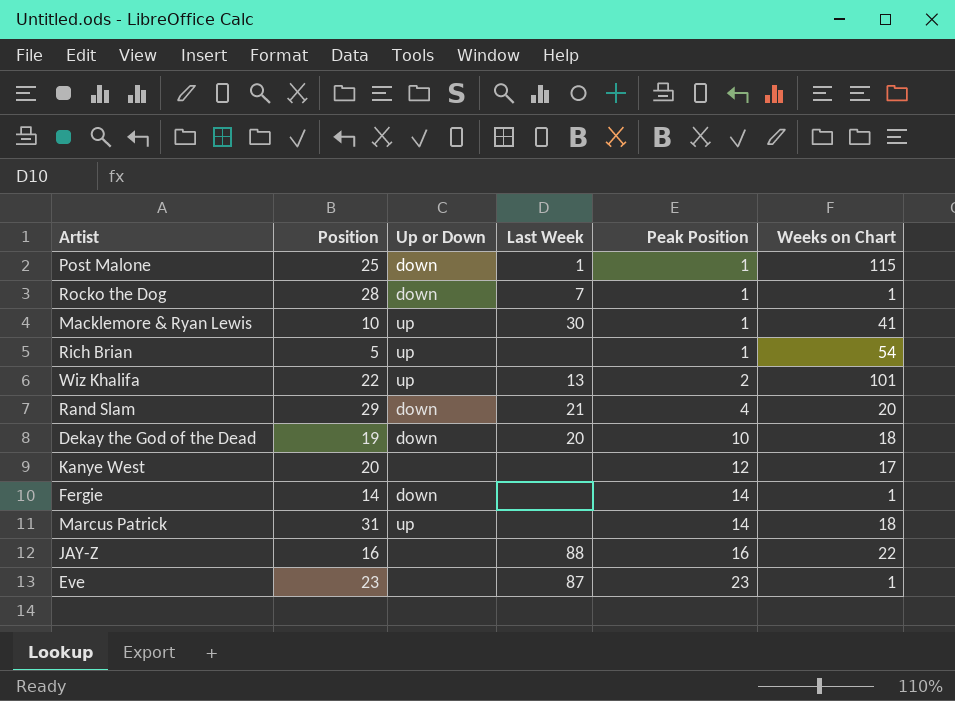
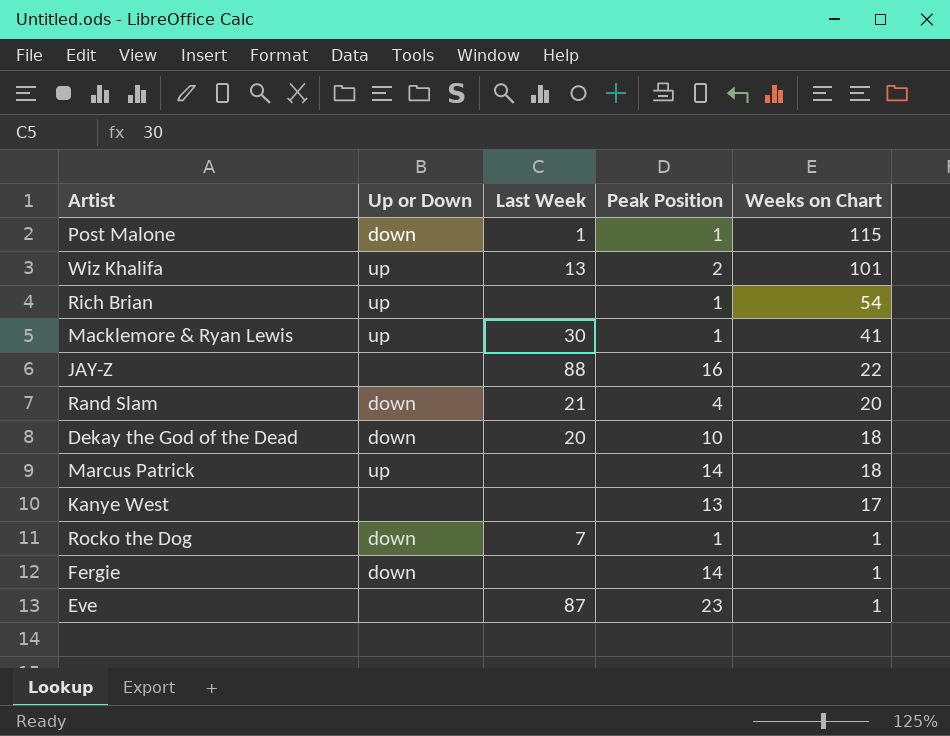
row order: Peak Position ascending -> Weeks on Chart descending
column Position | position: 2 -> none
Kanye West | Peak Position: 12 -> 13

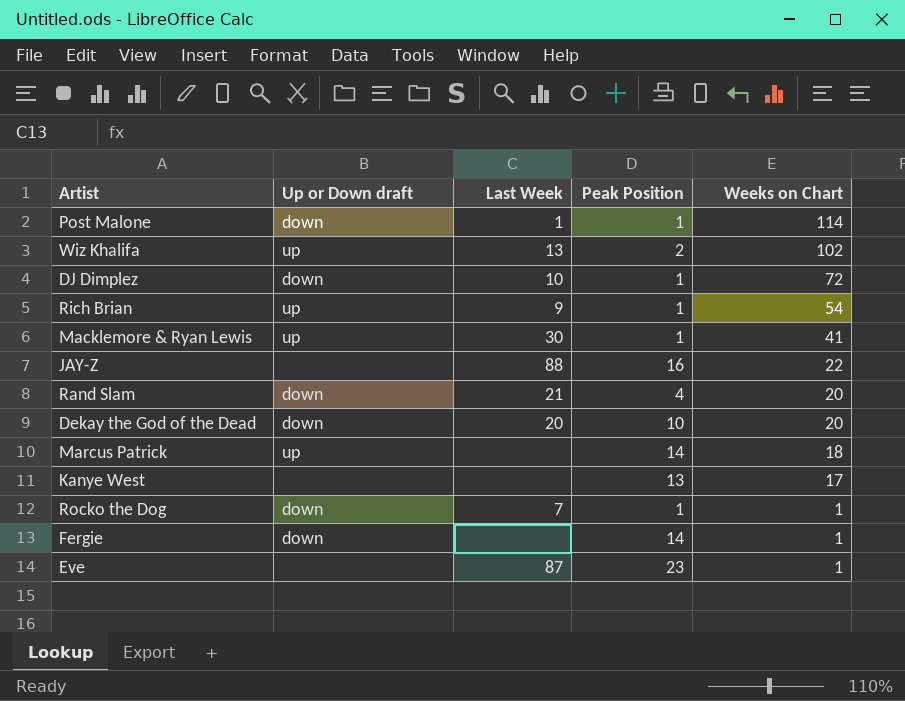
column name: Up or Down -> Up or Down draft
Post Malone | Weeks on Chart: 115 -> 114
Wiz Khalifa | Weeks on Chart: 101 -> 102
row DJ Dimplez: none -> down | 10 | 1 | 72
Rich Brian | Last Week: none -> 9
Dekay the God of the Dead | Weeks on Chart: 18 -> 20

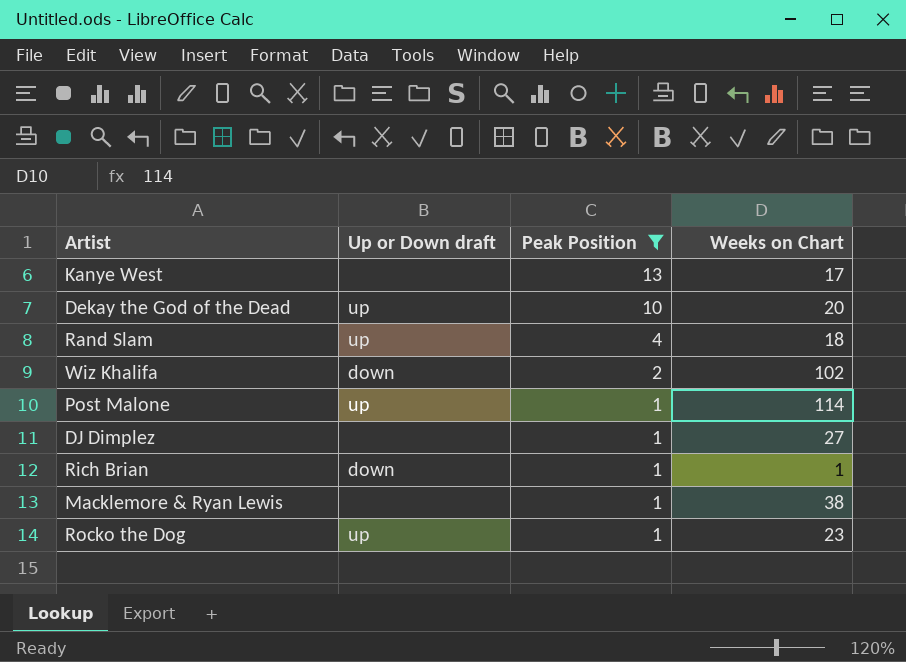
filter: none -> Peak Position <= 13
row order: Weeks on Chart descending -> Peak Position descending
column Last Week | position: 3 -> none
Dekay the God of the Dead | Up or Down draft: down -> up
Rand Slam | Up or Down draft: down -> up
Rand Slam | Weeks on Chart: 20 -> 18
Wiz Khalifa | Up or Down draft: up -> down
Post Malone | Up or Down draft: down -> up
DJ Dimplez | Up or Down draft: down -> none
DJ Dimplez | Weeks on Chart: 72 -> 27
Rich Brian | Up or Down draft: up -> down
Rich Brian | Weeks on Chart: 54 -> 1
Macklemore & Ryan Lewis | Up or Down draft: up -> none
Macklemore & Ryan Lewis | Weeks on Chart: 41 -> 38
Rocko the Dog | Up or Down draft: down -> up
Rocko the Dog | Weeks on Chart: 1 -> 23

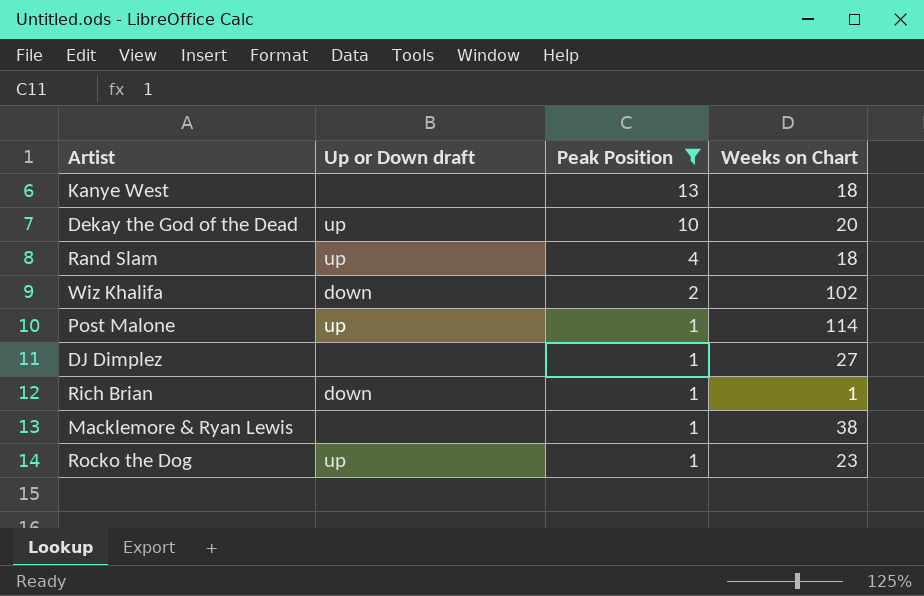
Kanye West | Weeks on Chart: 17 -> 18

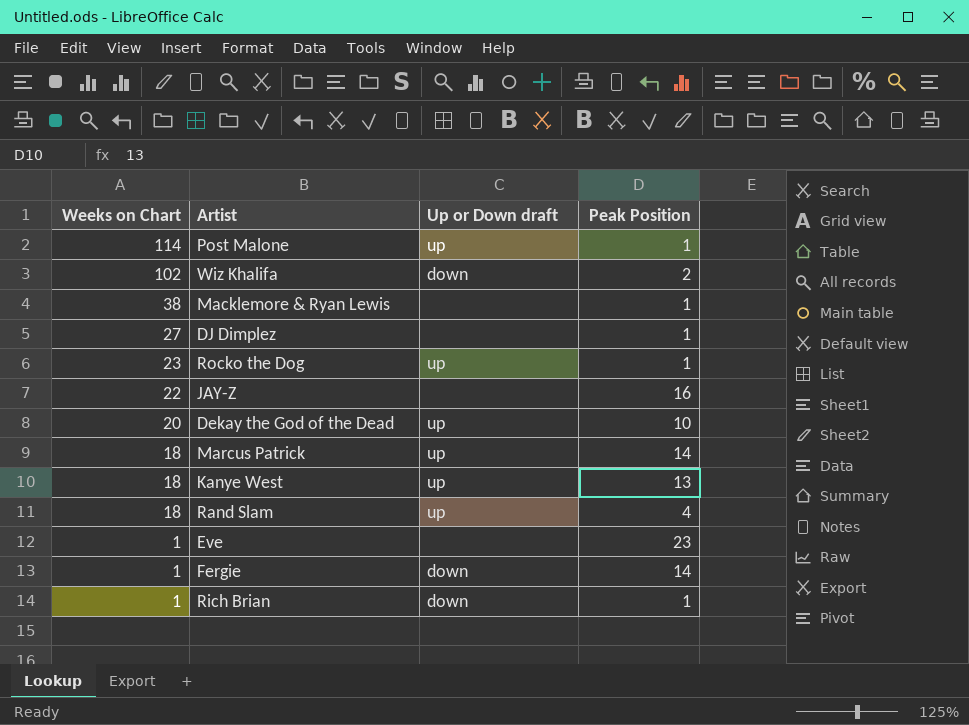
filter: Peak Position <= 13 -> none
row order: Peak Position descending -> Weeks on Chart descending
column Weeks on Chart | position: 4 -> 1
Kanye West | Up or Down draft: none -> up

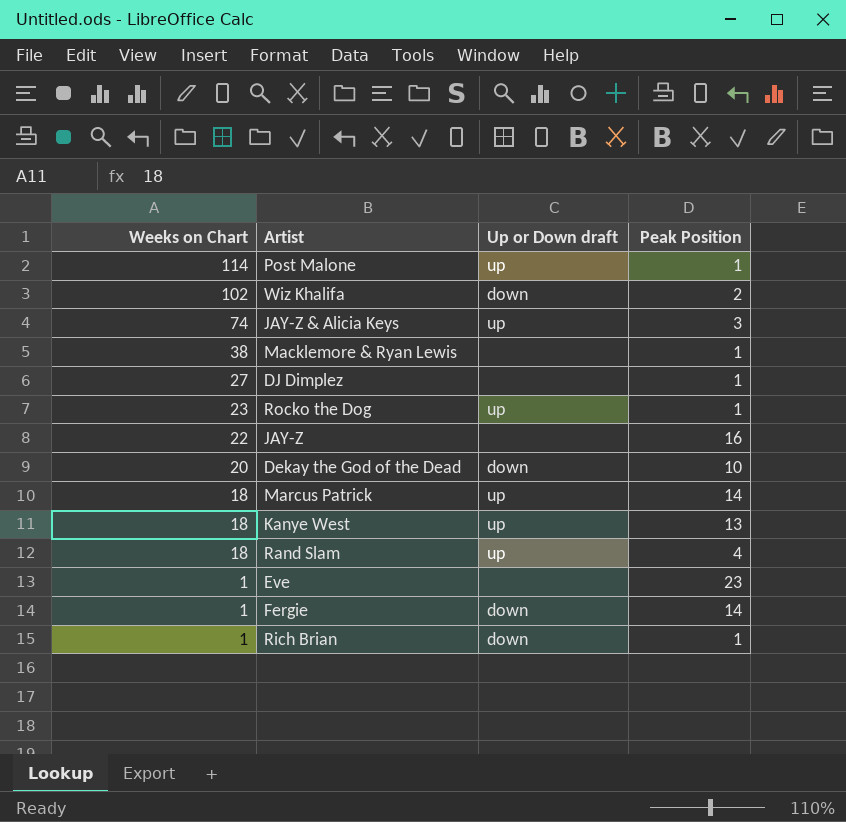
row JAY-Z & Alicia Keys: none -> 74 | up | 3
Dekay the God of the Dead | Up or Down draft: up -> down

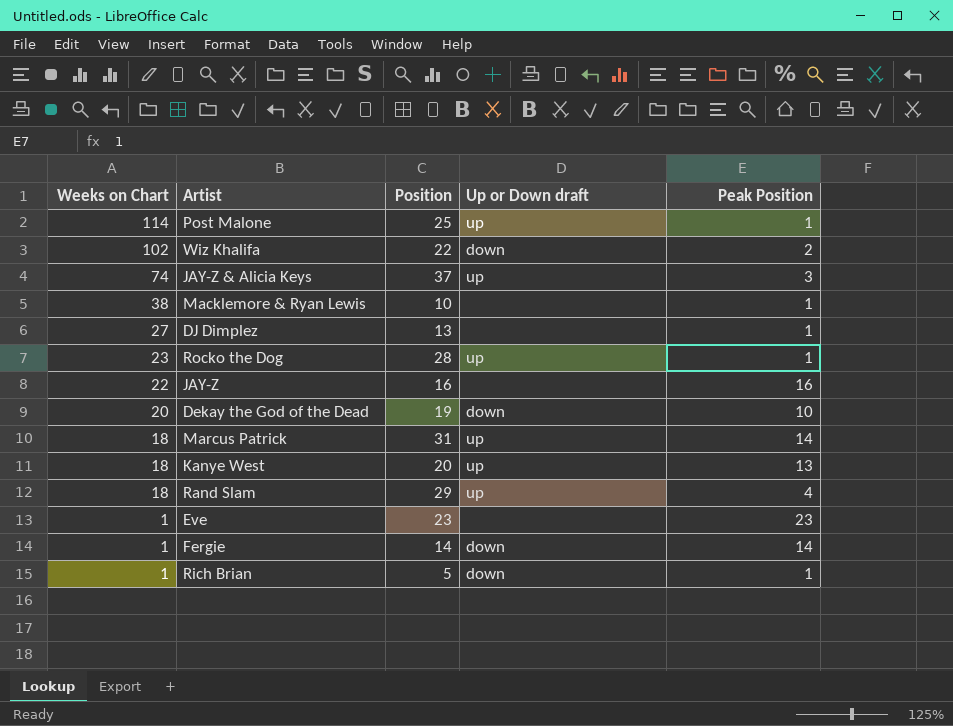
column Position | position: none -> 3

